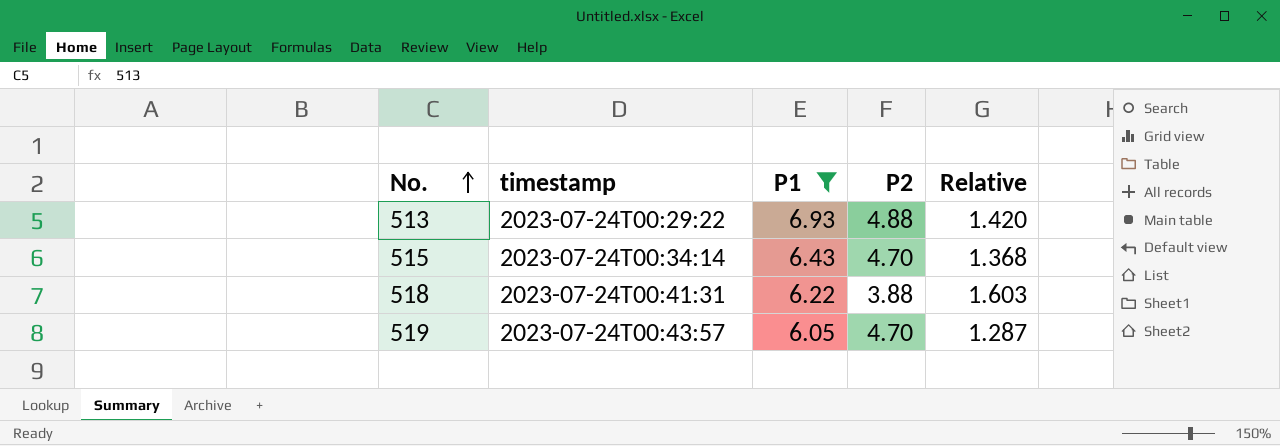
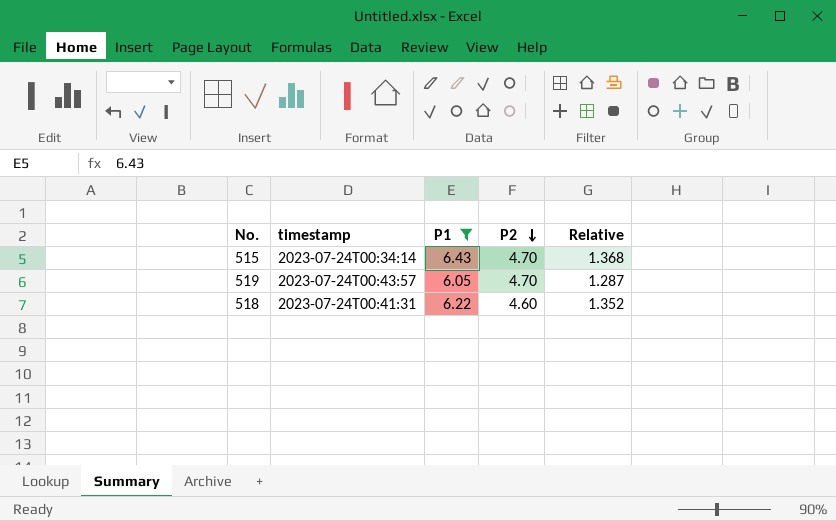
row order: No. ascending -> P2 descending
row 513: 2023-07-24T00:29:22 | 6.93 | 4.88 | 1.420 -> none
518 | P2: 3.88 -> 4.60
518 | Relative: 1.603 -> 1.352

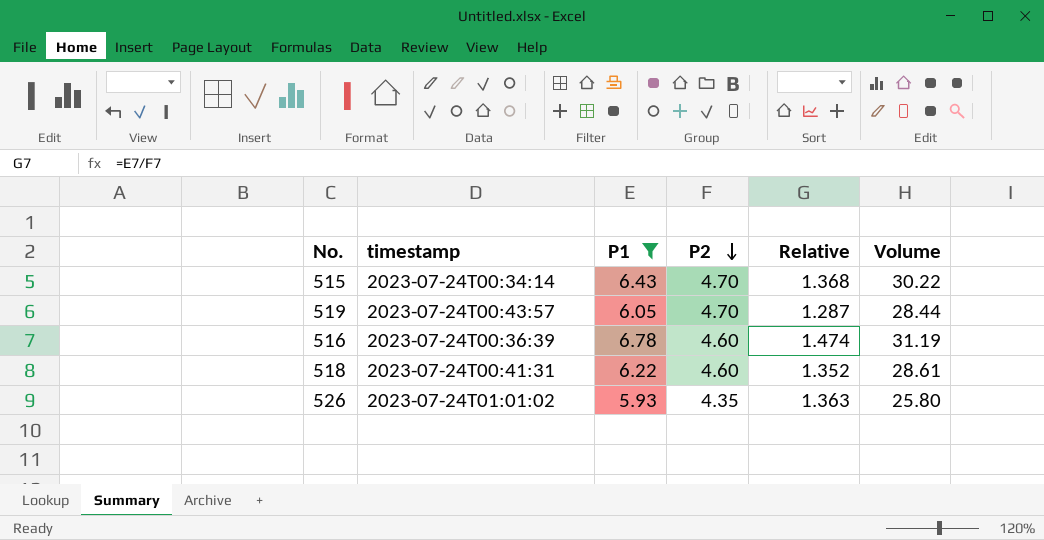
column Volume | formula: none -> [P1] * [P2]
row 516: none -> 2023-07-24T00:36:39 | 6.78 | 4.60 | 1.474 | 31.19
row 526: none -> 2023-07-24T01:01:02 | 5.93 | 4.35 | 1.363 | 25.80

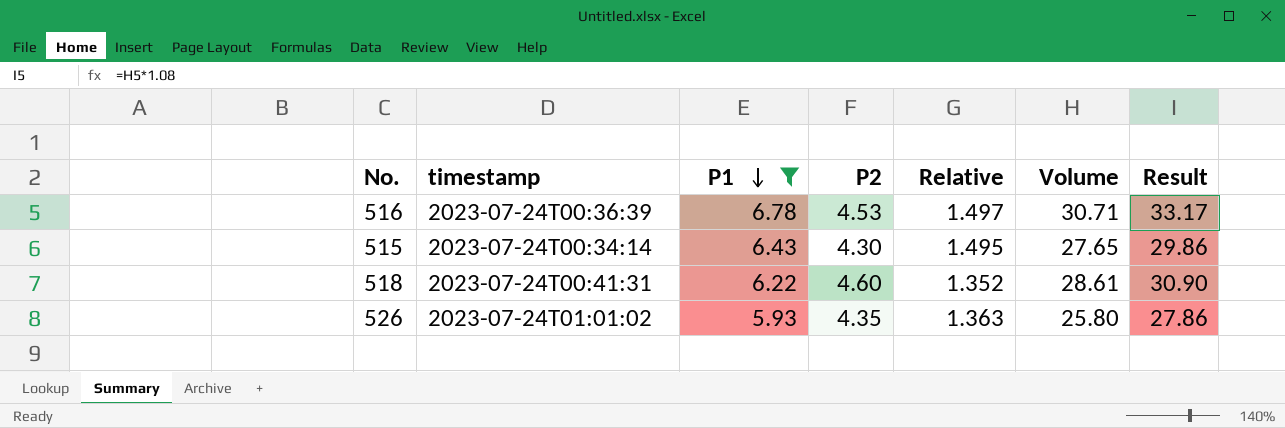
row order: P2 descending -> P1 descending
column Result | formula: none -> [Volume] * 1.08
row 519: 2023-07-24T00:43:57 | 6.05 | 4.70 | 1.287 | 28.44 -> none
516 | P2: 4.60 -> 4.53
516 | Relative: 1.474 -> 1.497
516 | Volume: 31.19 -> 30.71
515 | P2: 4.70 -> 4.30
515 | Relative: 1.368 -> 1.495
515 | Volume: 30.22 -> 27.65

